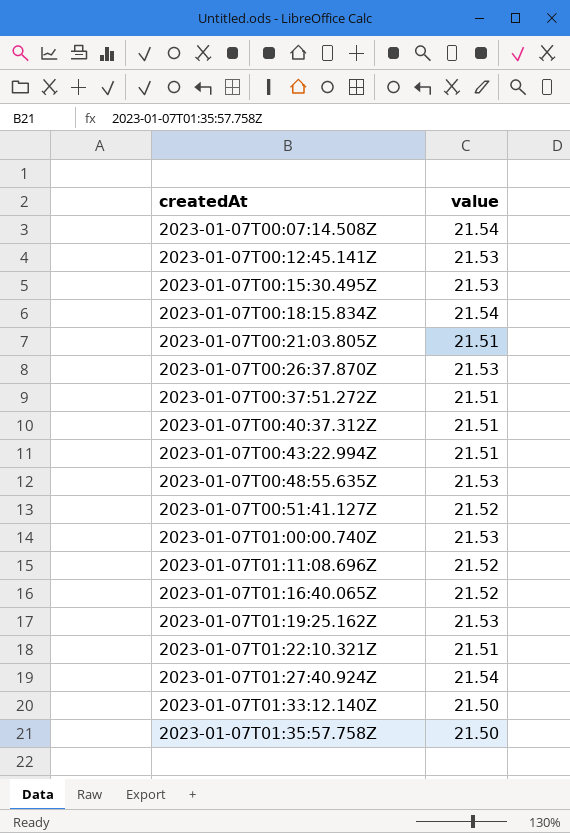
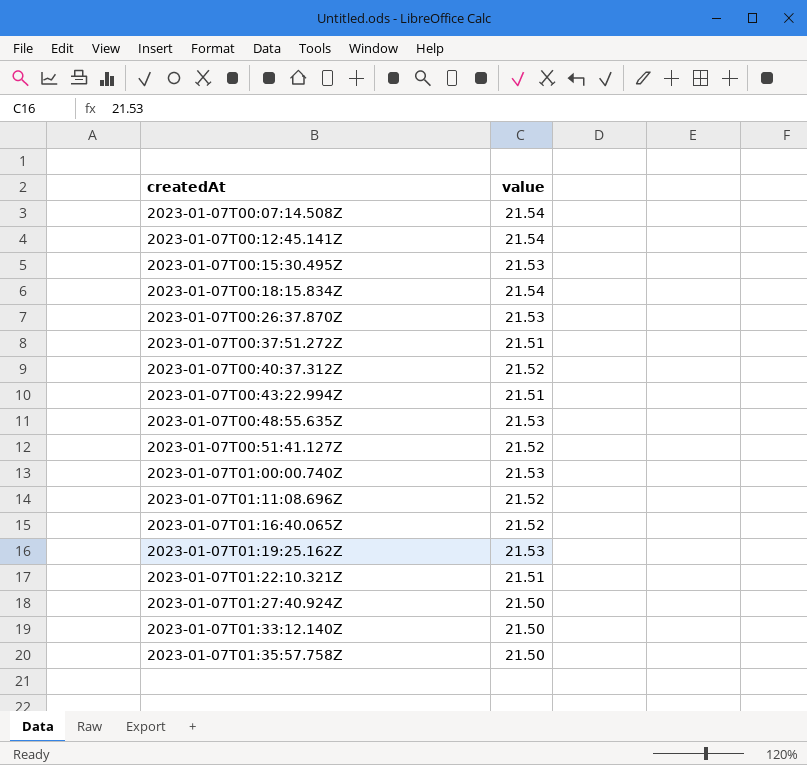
row 2023-01-07T00:21:03.805Z: 21.51 -> none
2023-01-07T00:12:45.141Z | value: 21.53 -> 21.54
2023-01-07T00:40:37.312Z | value: 21.51 -> 21.52
2023-01-07T01:27:40.924Z | value: 21.54 -> 21.50

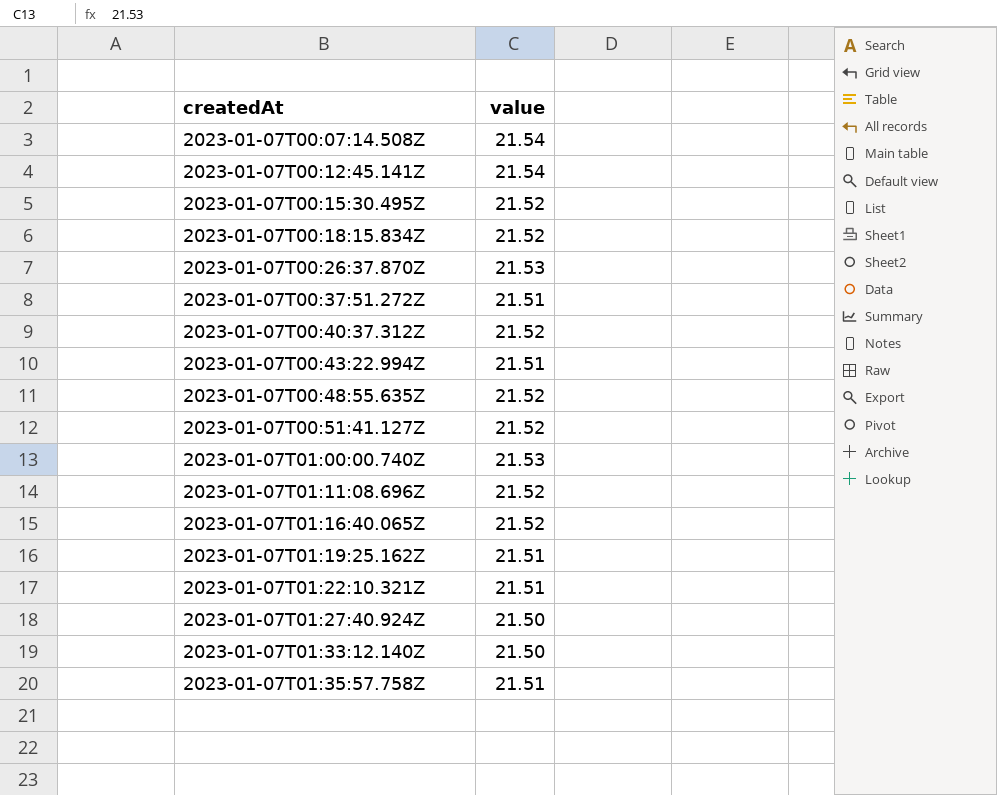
2023-01-07T00:15:30.495Z | value: 21.53 -> 21.52
2023-01-07T00:18:15.834Z | value: 21.54 -> 21.52
2023-01-07T00:48:55.635Z | value: 21.53 -> 21.52
2023-01-07T01:19:25.162Z | value: 21.53 -> 21.51
2023-01-07T01:35:57.758Z | value: 21.50 -> 21.51

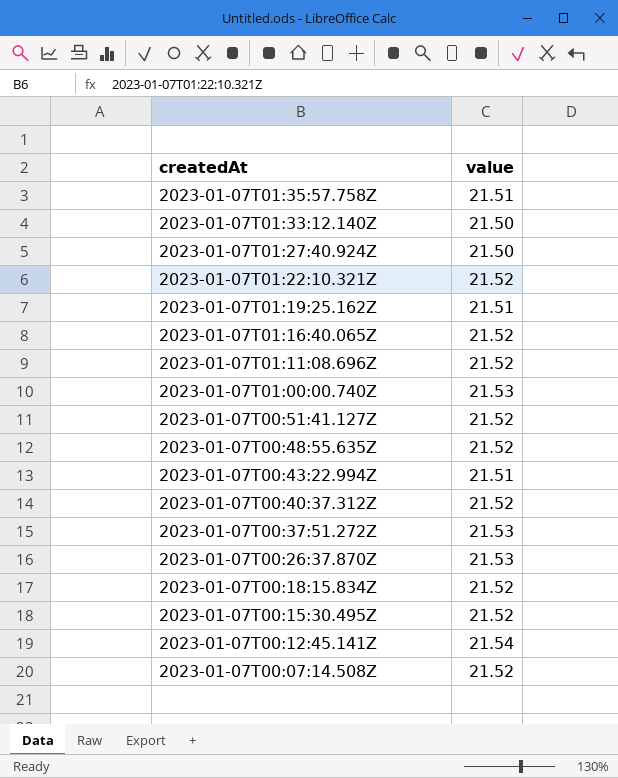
row order: createdAt ascending -> createdAt descending
2023-01-07T01:22:10.321Z | value: 21.51 -> 21.52
2023-01-07T00:37:51.272Z | value: 21.51 -> 21.53
2023-01-07T00:07:14.508Z | value: 21.54 -> 21.52

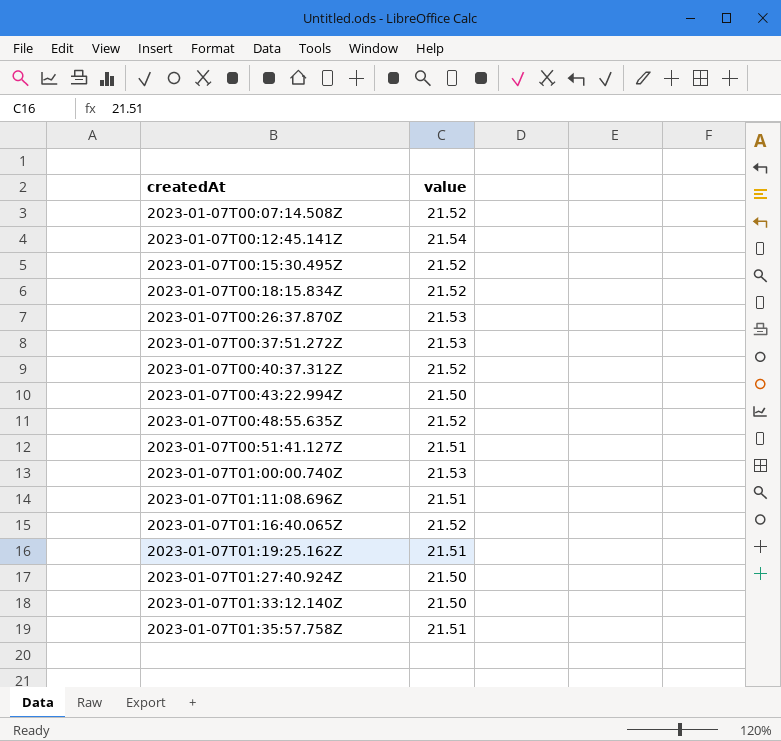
row order: createdAt descending -> createdAt ascending
row 2023-01-07T01:22:10.321Z: 21.52 -> none
2023-01-07T00:43:22.994Z | value: 21.51 -> 21.50
2023-01-07T00:51:41.127Z | value: 21.52 -> 21.51
2023-01-07T01:11:08.696Z | value: 21.52 -> 21.51

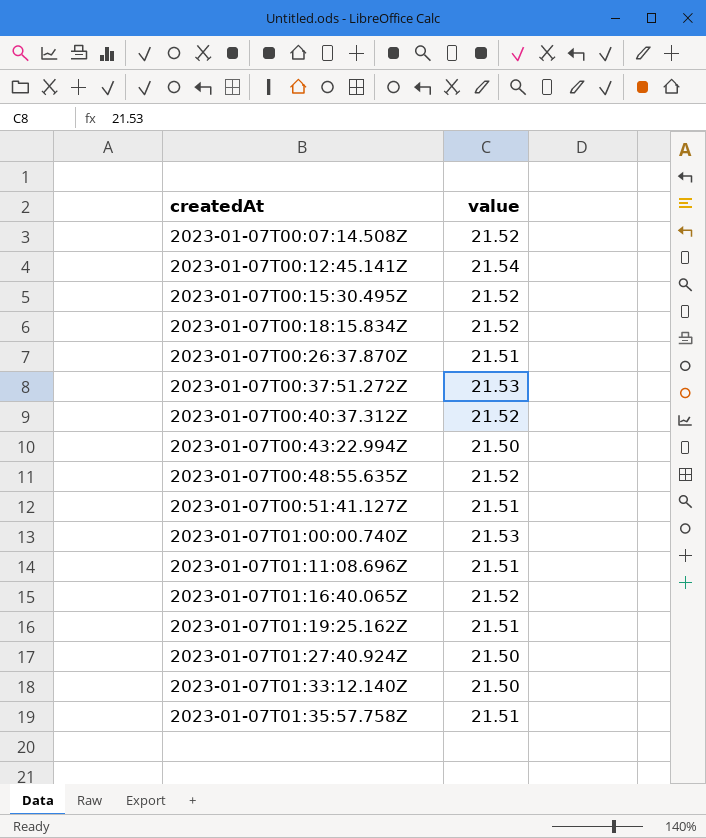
2023-01-07T00:26:37.870Z | value: 21.53 -> 21.51

